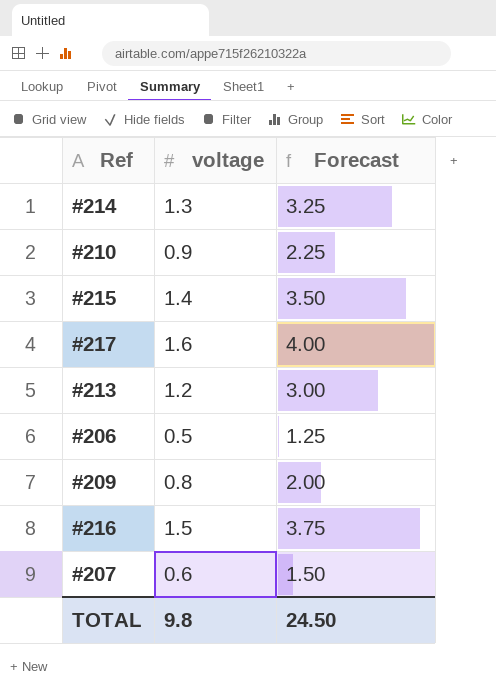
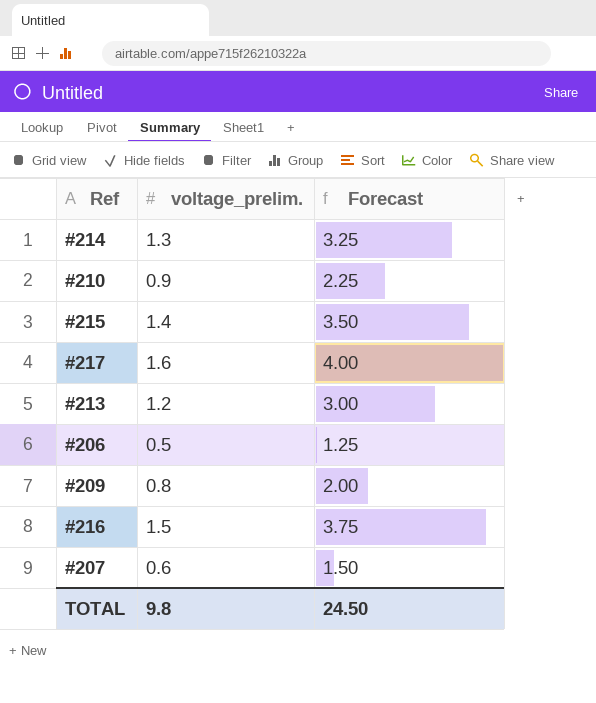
column name: voltage -> voltage_prelim.

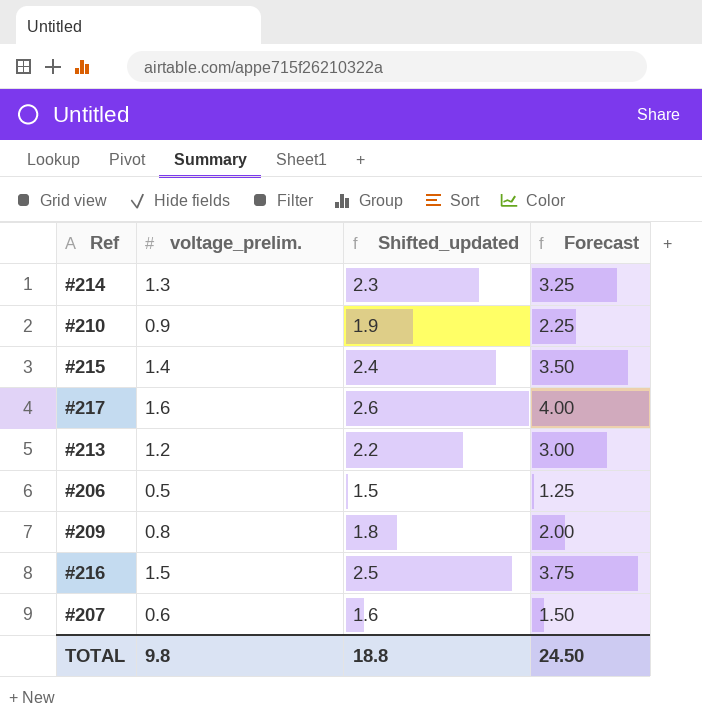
column Shifted_updated | formula: none -> [voltage_prelim.] + 1

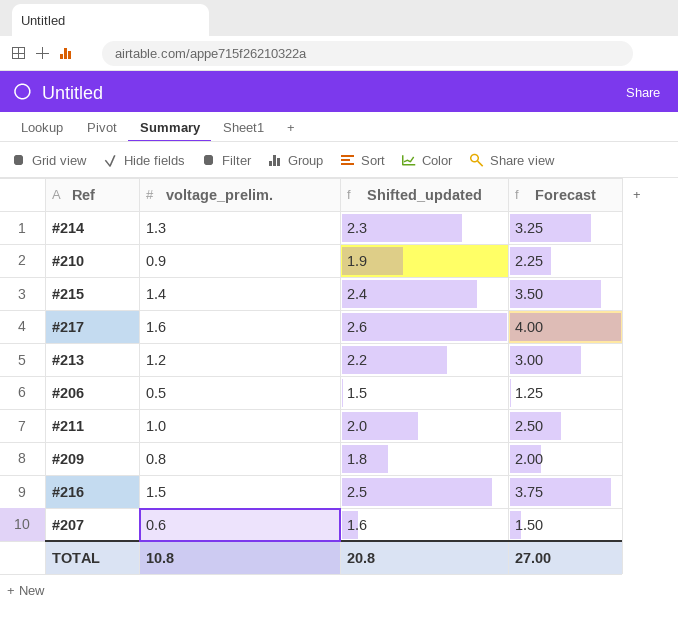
row #211: none -> 1.0 | 2.0 | 2.50
TOTAL | voltage_prelim.: 9.8 -> 10.8
TOTAL | Shifted_updated: 18.8 -> 20.8
TOTAL | Forecast: 24.50 -> 27.00

